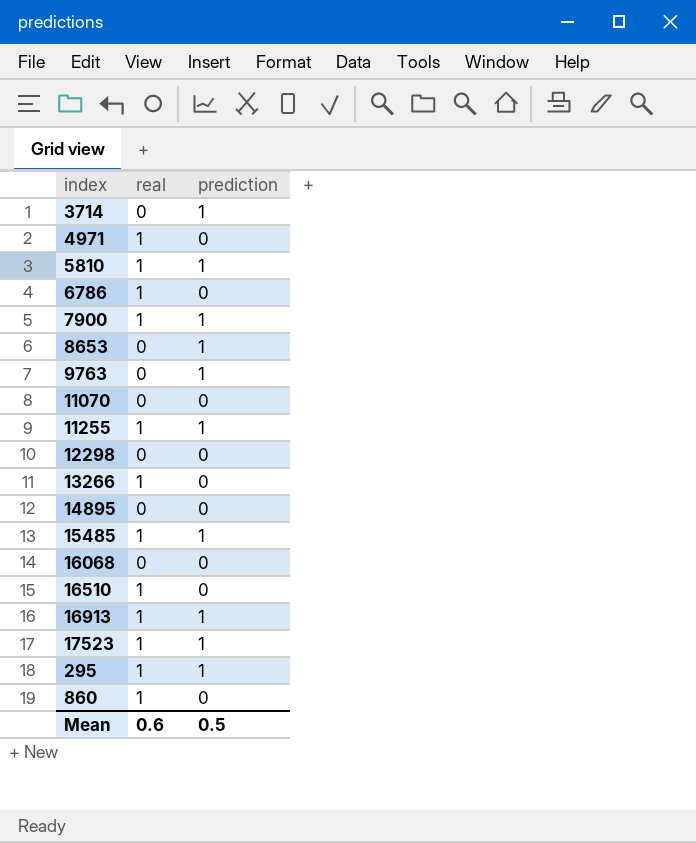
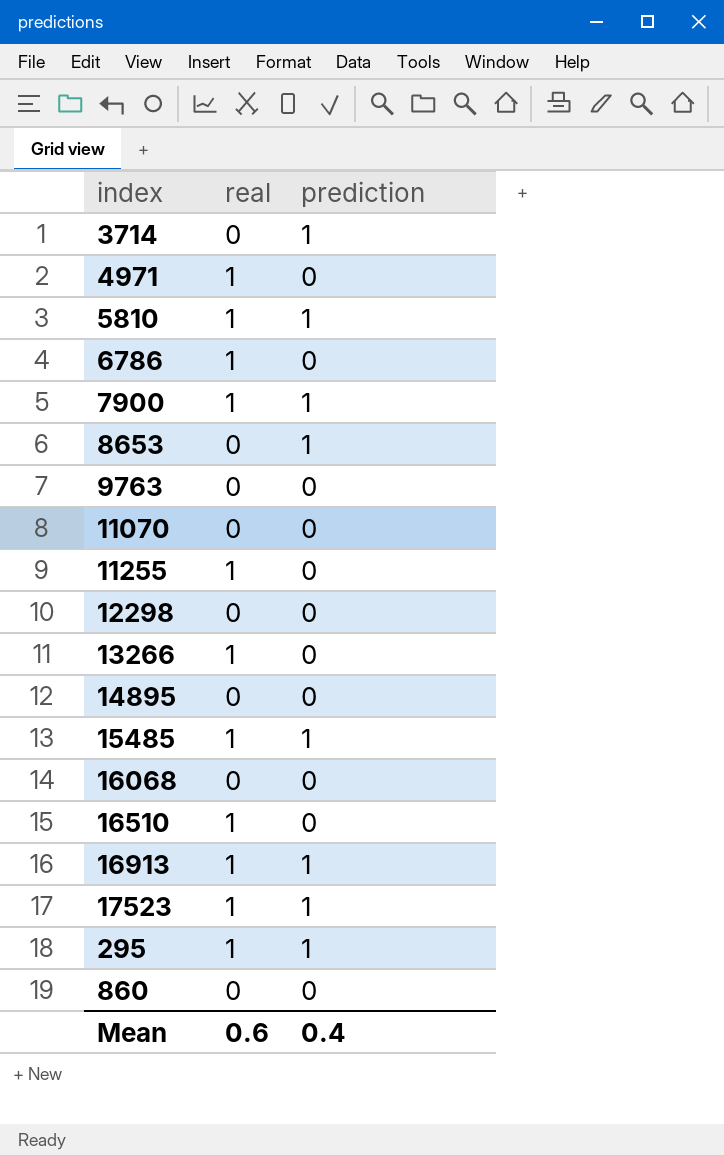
9763 | prediction: 1 -> 0
11255 | prediction: 1 -> 0
860 | real: 1 -> 0
Mean | prediction: 0.5 -> 0.4

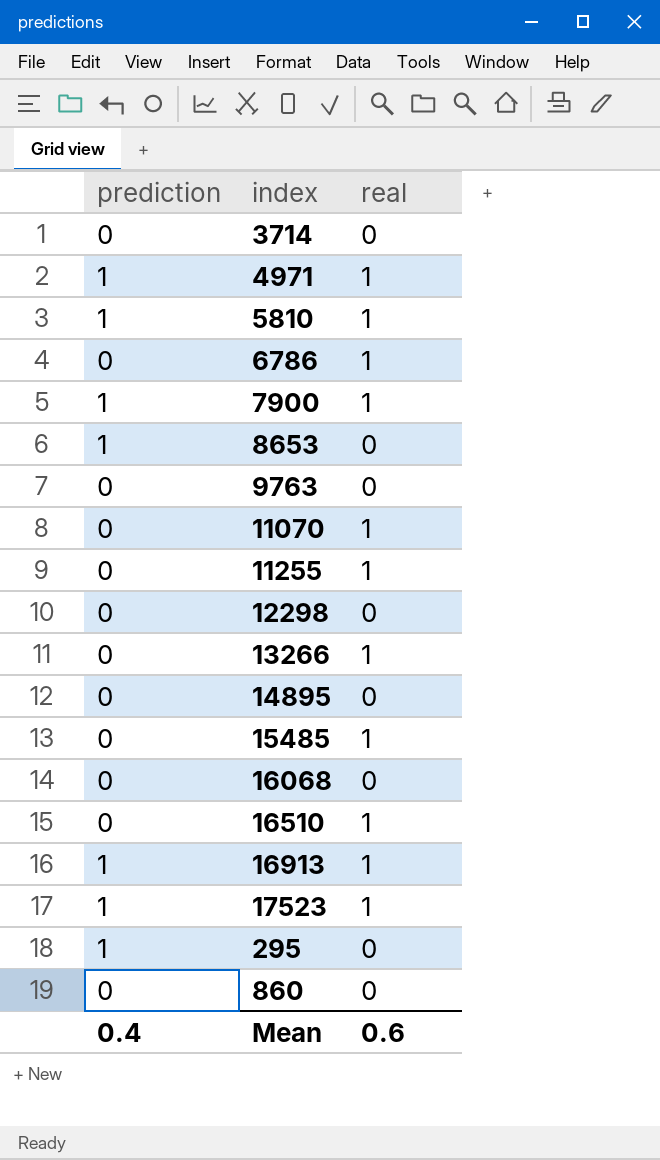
column prediction | position: 3 -> 1
3714 | prediction: 1 -> 0
4971 | prediction: 0 -> 1
11070 | real: 0 -> 1
15485 | prediction: 1 -> 0
295 | real: 1 -> 0

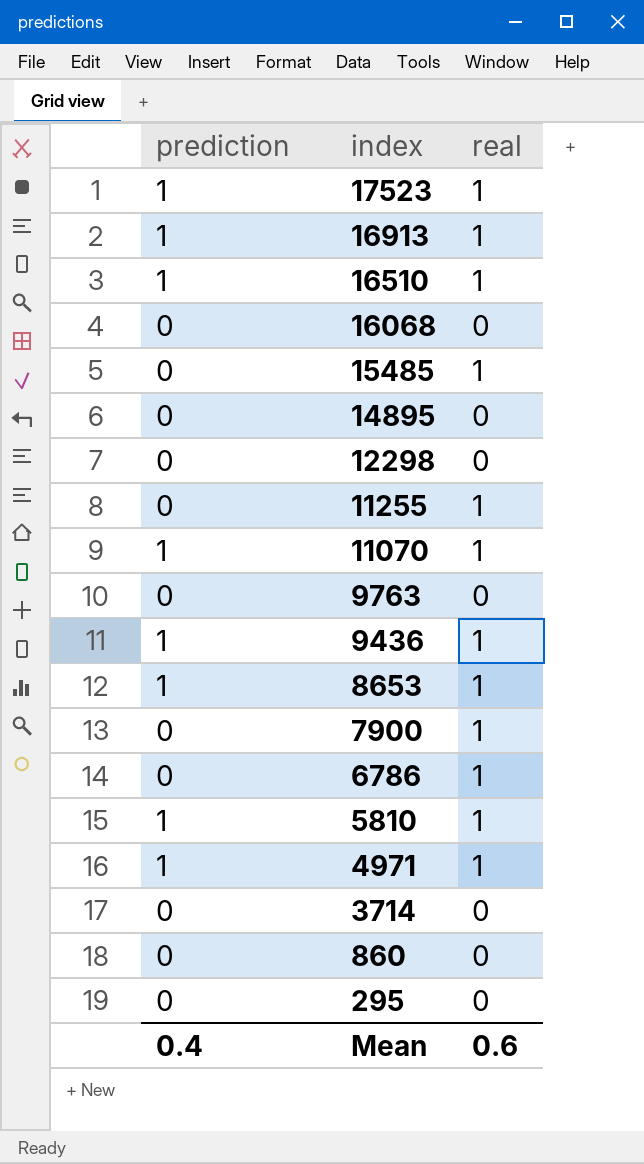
row order: none -> index descending
row 13266: 0 | 1 -> none
16510 | prediction: 0 -> 1
11070 | prediction: 0 -> 1
row 9436: none -> 1 | 1
8653 | real: 0 -> 1
7900 | prediction: 1 -> 0
295 | prediction: 1 -> 0

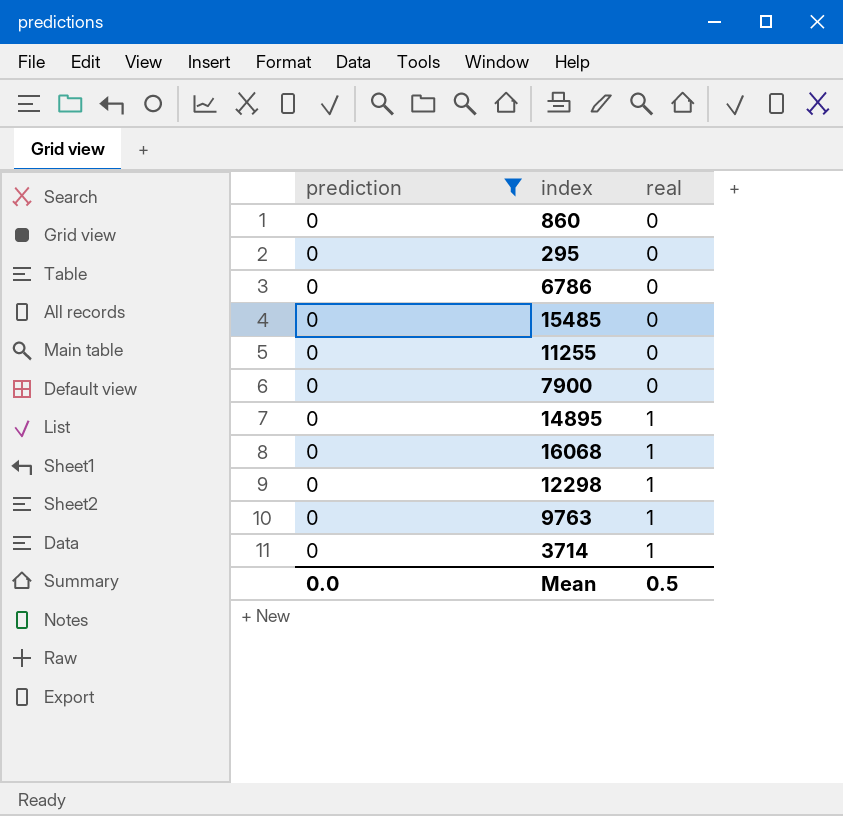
filter: none -> prediction = 0
row order: index descending -> real ascending
6786 | real: 1 -> 0
15485 | real: 1 -> 0
11255 | real: 1 -> 0
7900 | real: 1 -> 0
14895 | real: 0 -> 1
16068 | real: 0 -> 1
12298 | real: 0 -> 1
9763 | real: 0 -> 1
3714 | real: 0 -> 1
Mean | prediction: 0.4 -> 0.0
Mean | real: 0.6 -> 0.5

